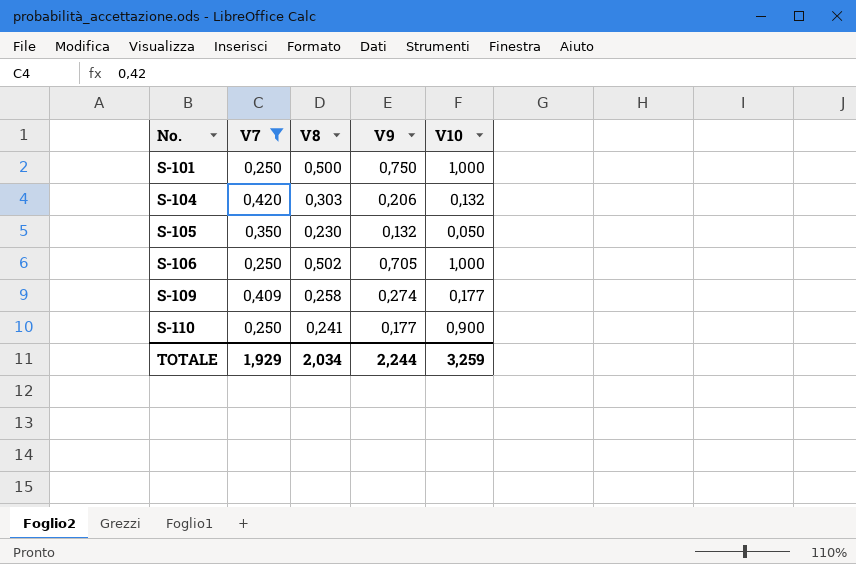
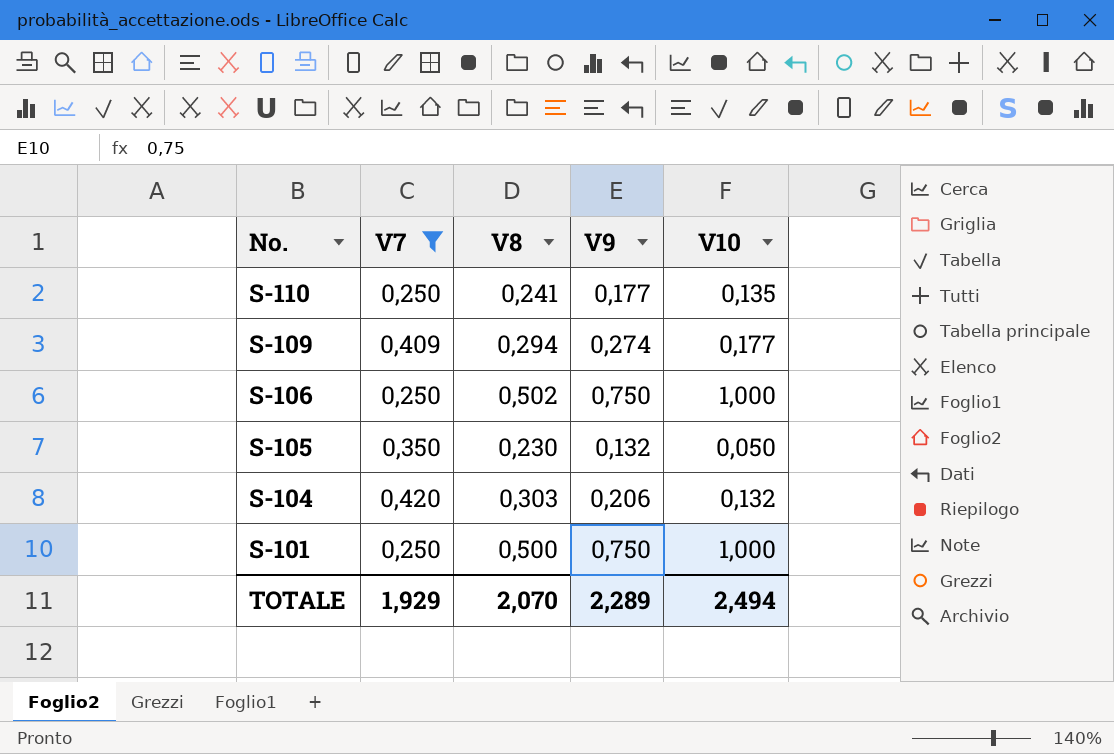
row order: No. ascending -> No. descending
S-110 | V10: 0,900 -> 0,135
S-109 | V8: 0,258 -> 0,294
S-106 | V9: 0,705 -> 0,750
TOTALE | V8: 2,034 -> 2,070
TOTALE | V9: 2,244 -> 2,289
TOTALE | V10: 3,259 -> 2,494

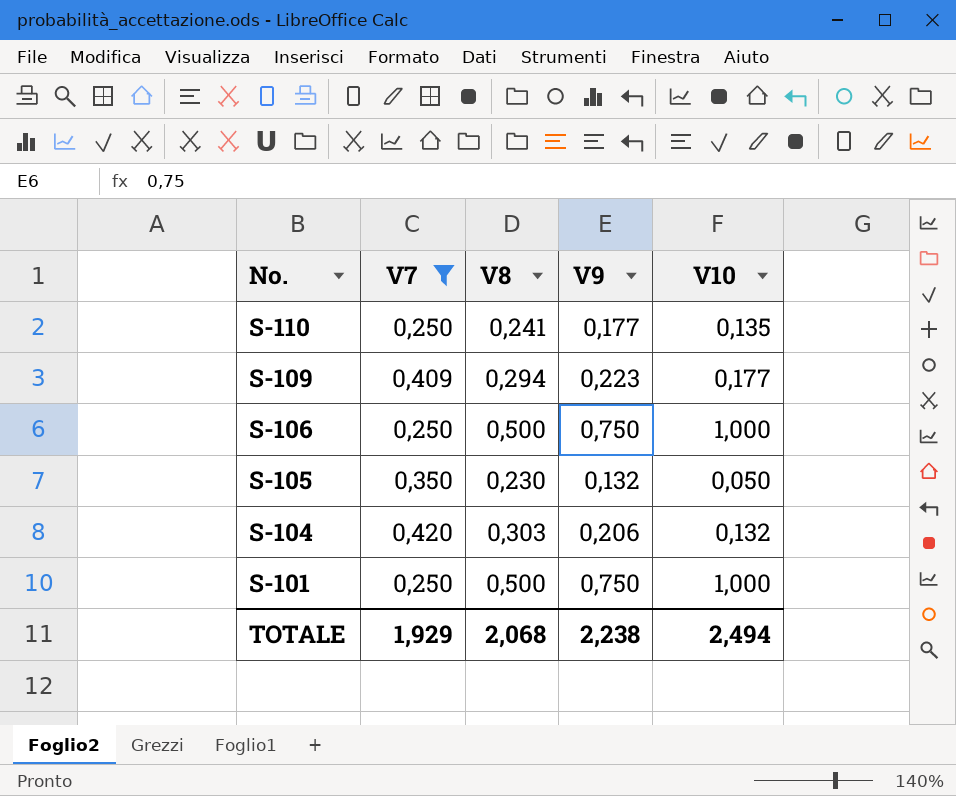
S-109 | V9: 0,274 -> 0,223
S-106 | V8: 0,502 -> 0,500
TOTALE | V8: 2,070 -> 2,068
TOTALE | V9: 2,289 -> 2,238

